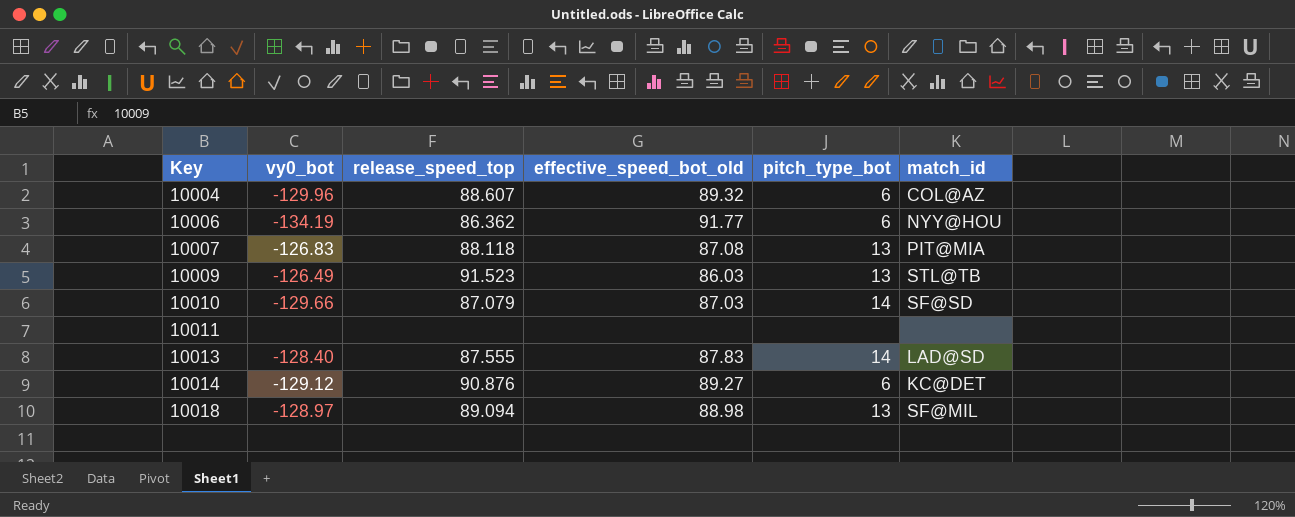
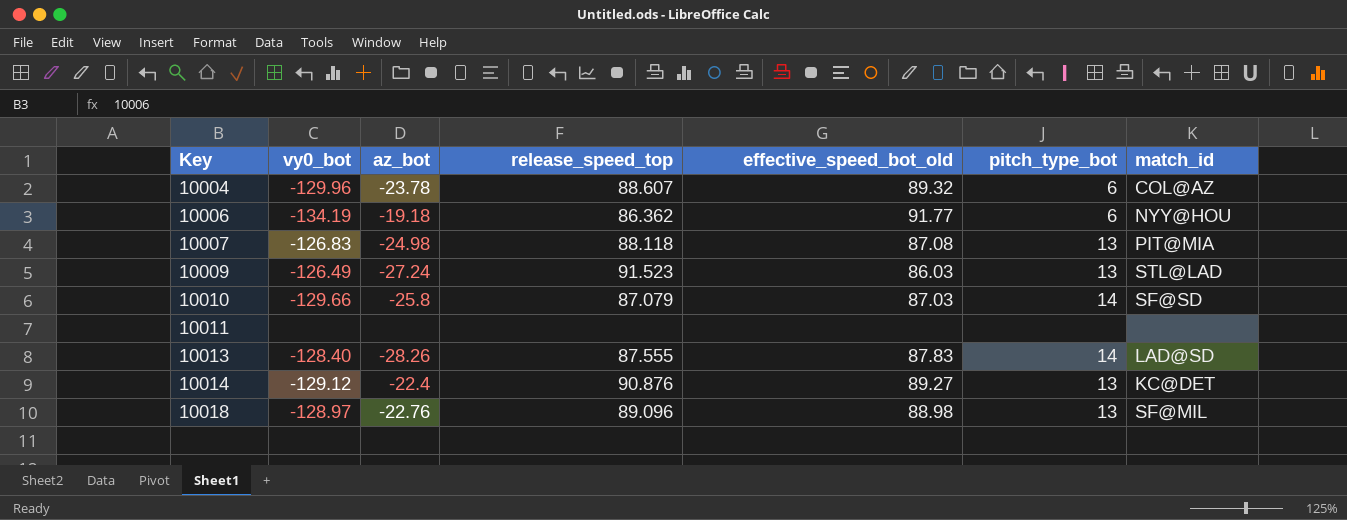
column az_bot | position: none -> 3
10009 | match_id: STL@TB -> STL@LAD
10014 | pitch_type_bot: 6 -> 13
10018 | release_speed_top: 89.094 -> 89.096

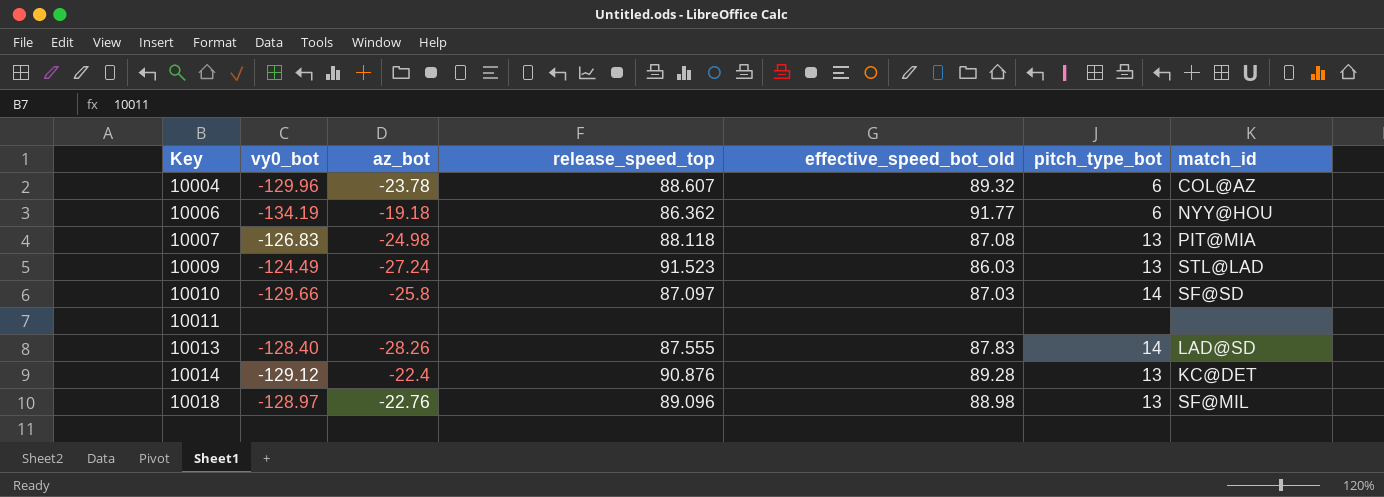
10009 | vy0_bot: -126.49 -> -124.49
10010 | release_speed_top: 87.079 -> 87.097
10014 | effective_speed_bot_old: 89.27 -> 89.28

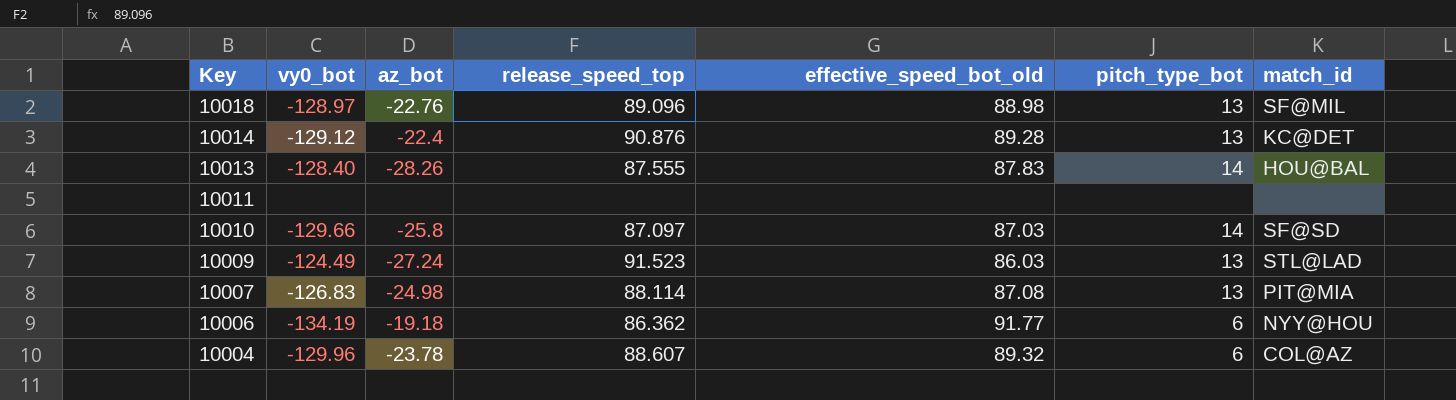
row order: Key ascending -> Key descending
10013 | match_id: LAD@SD -> HOU@BAL
10007 | release_speed_top: 88.118 -> 88.114

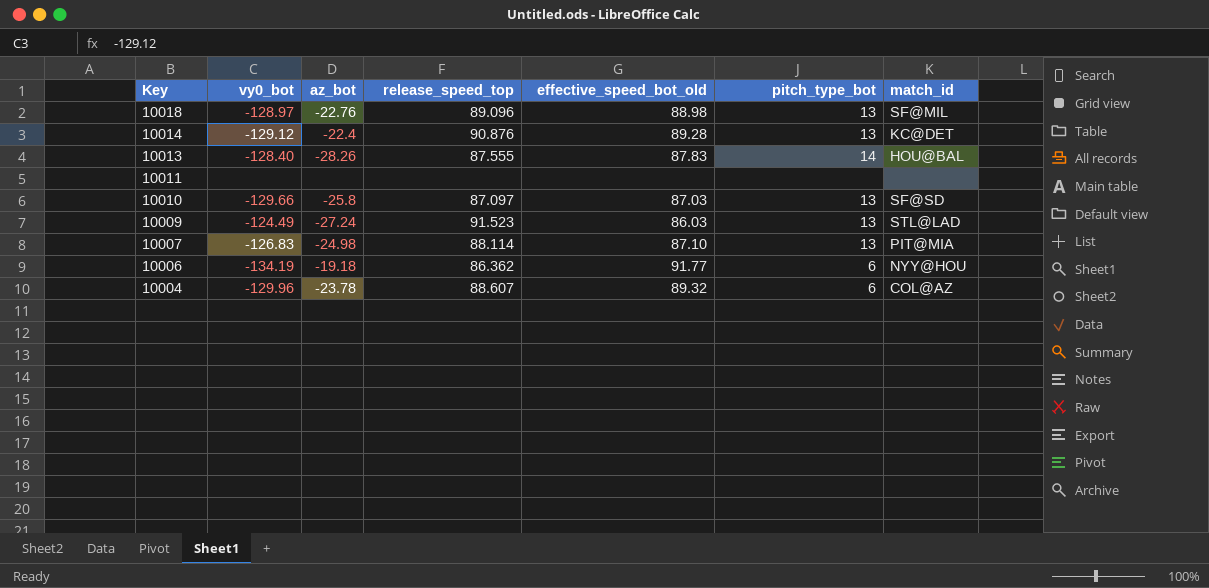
10010 | pitch_type_bot: 14 -> 13
10007 | effective_speed_bot_old: 87.08 -> 87.10

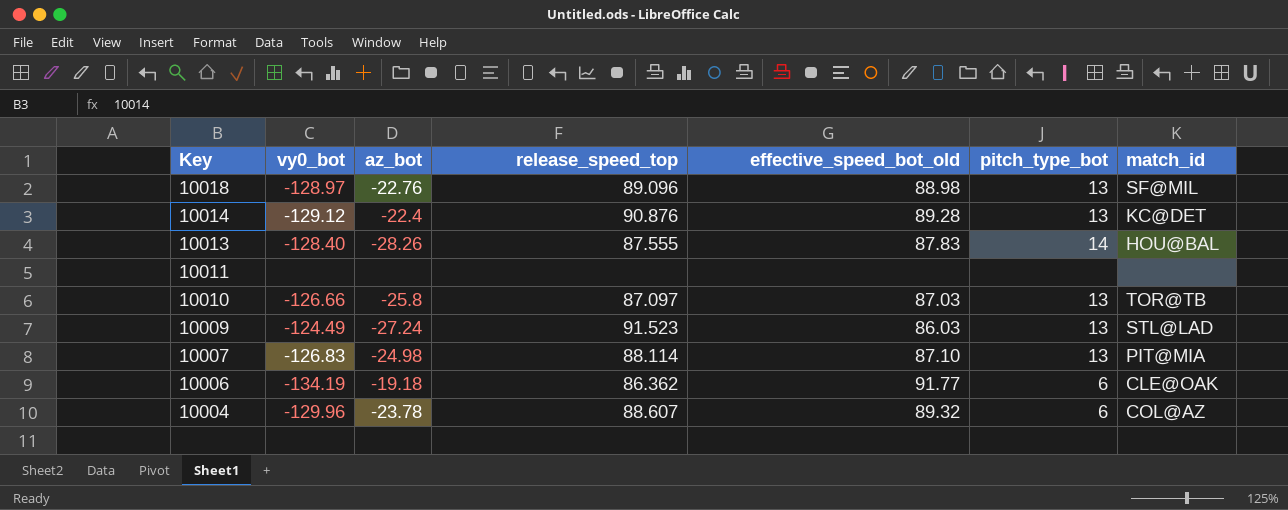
10010 | vy0_bot: -129.66 -> -126.66
10010 | match_id: SF@SD -> TOR@TB
10006 | match_id: NYY@HOU -> CLE@OAK

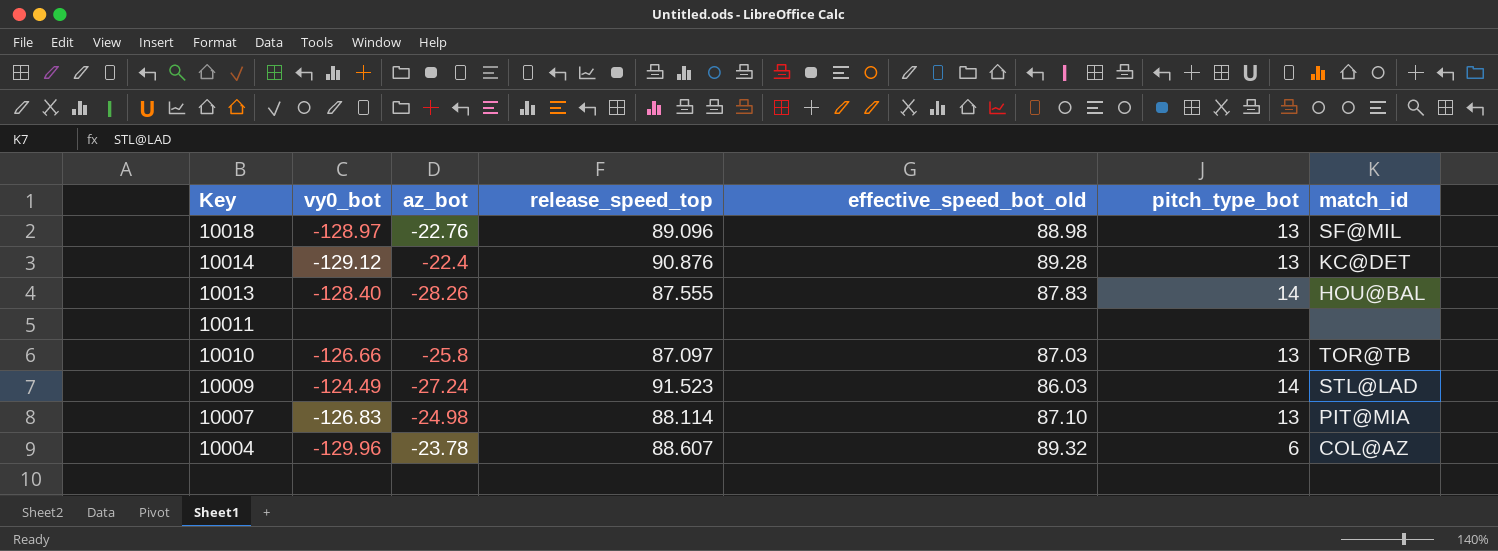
row 10006: -134.19 | -19.18 | 86.362 | 91.77 | 6 | CLE@OAK -> none
10009 | pitch_type_bot: 13 -> 14

